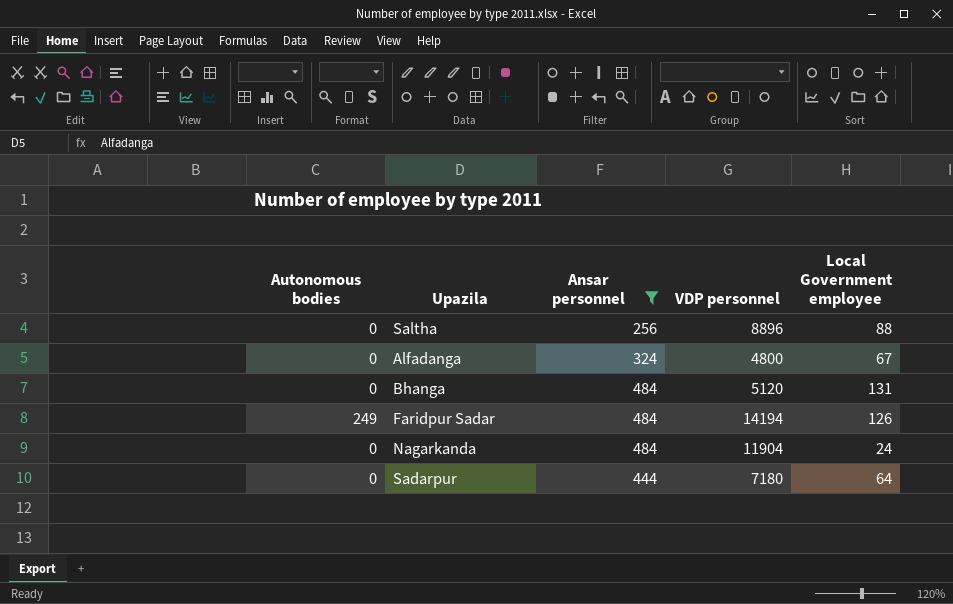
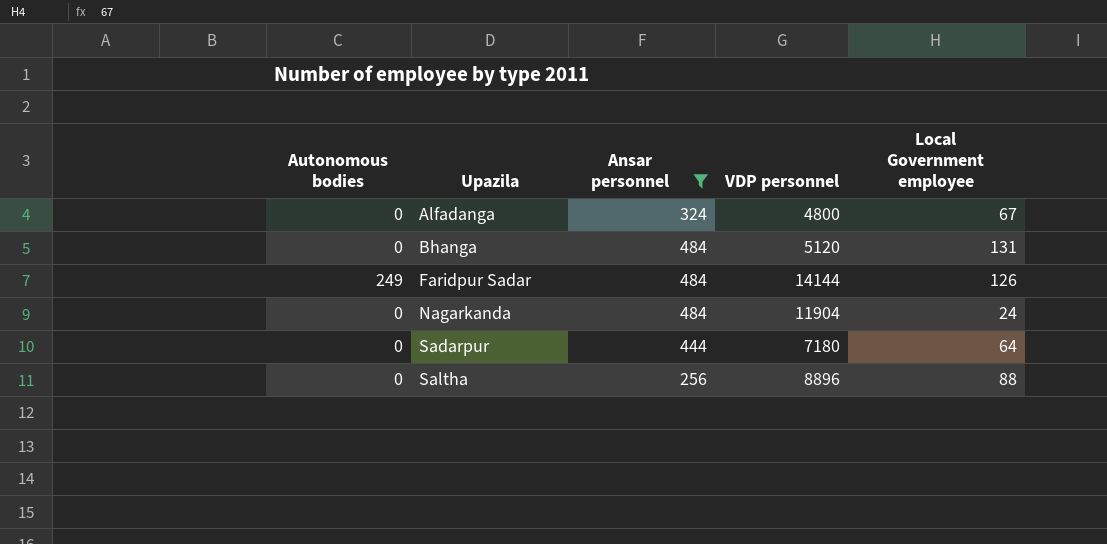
row order: none -> Upazila ascending
Faridpur Sadar | VDP personnel: 14194 -> 14144

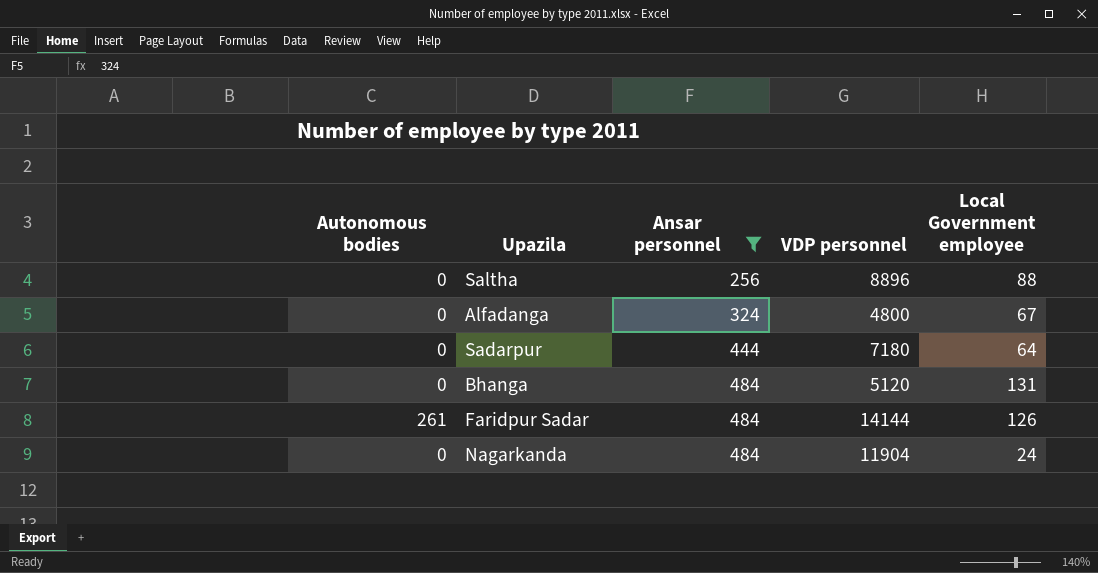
row order: Upazila ascending -> Ansar personnel ascending
Faridpur Sadar | Autonomous bodies: 249 -> 261

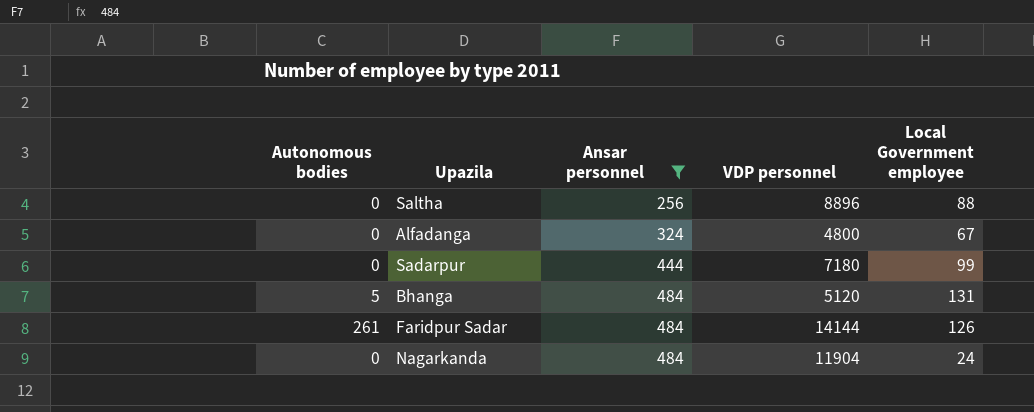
Sadarpur | Local Government employee: 64 -> 99
Bhanga | Autonomous bodies: 0 -> 5

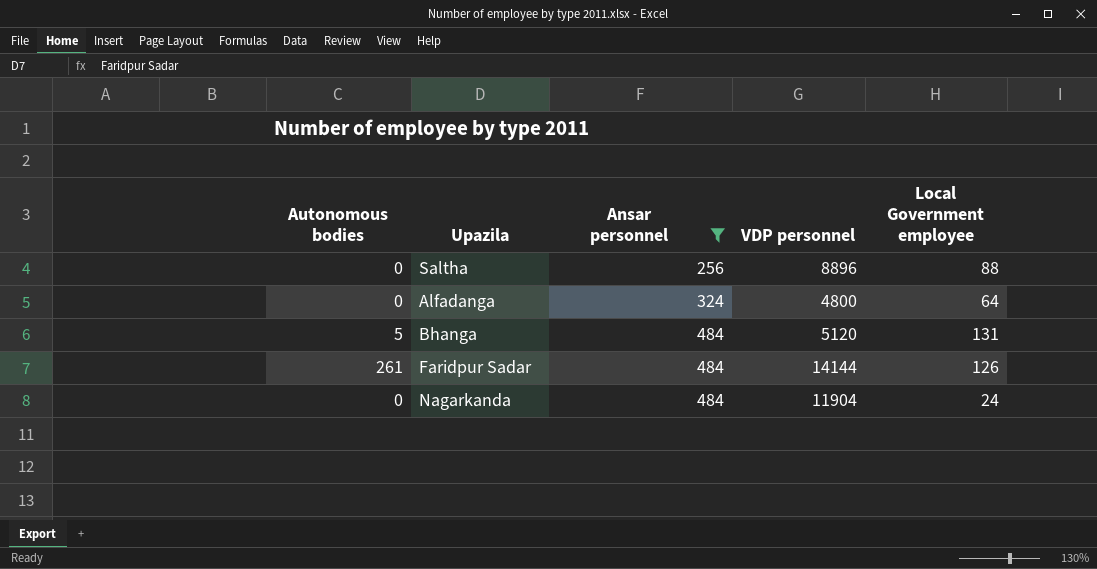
row Sadarpur: 0 | 444 | 7180 | 99 -> none
Alfadanga | Local Government employee: 67 -> 64

